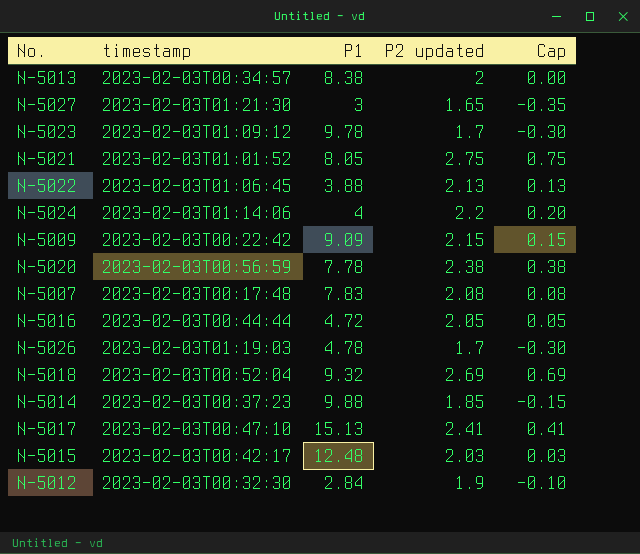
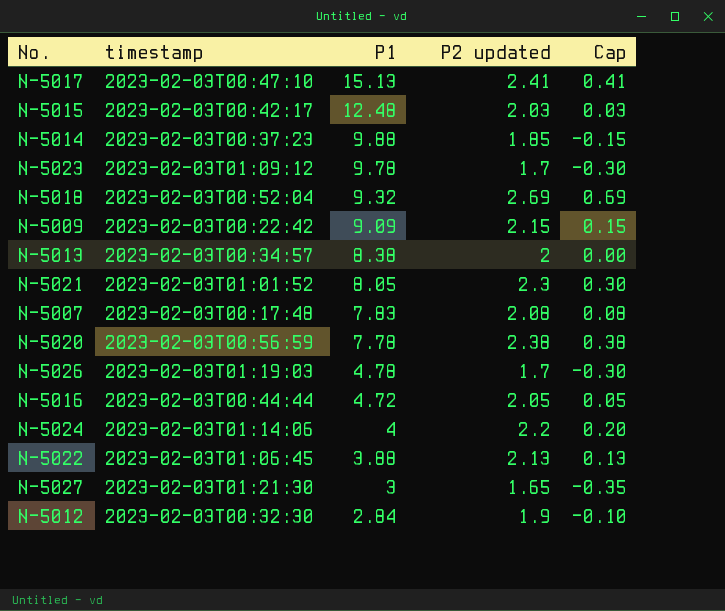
row order: none -> P1 descending
N-5021 | P2 updated: 2.75 -> 2.3
N-5021 | Cap: 0.75 -> 0.30

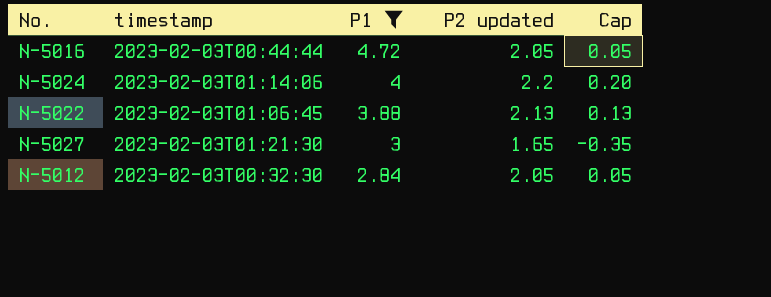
filter: none -> P1 <= 4.72
N-5012 | P2 updated: 1.9 -> 2.05
N-5012 | Cap: -0.10 -> 0.05

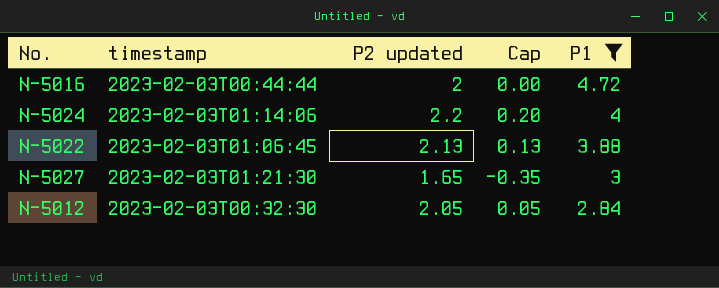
column P1 | position: 3 -> 5
N-5016 | P2 updated: 2.05 -> 2
N-5016 | Cap: 0.05 -> 0.00

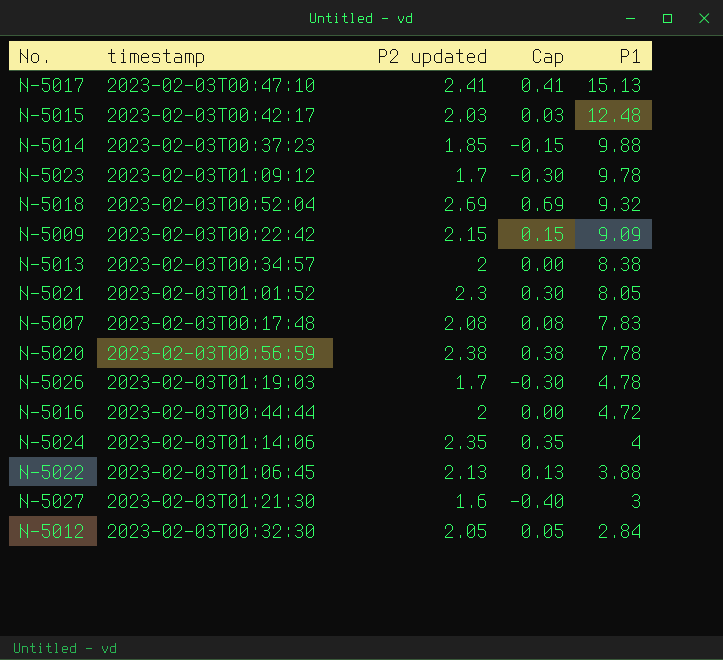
filter: P1 <= 4.72 -> none
N-5024 | P2 updated: 2.2 -> 2.35
N-5024 | Cap: 0.20 -> 0.35
N-5027 | P2 updated: 1.65 -> 1.6
N-5027 | Cap: -0.35 -> -0.40

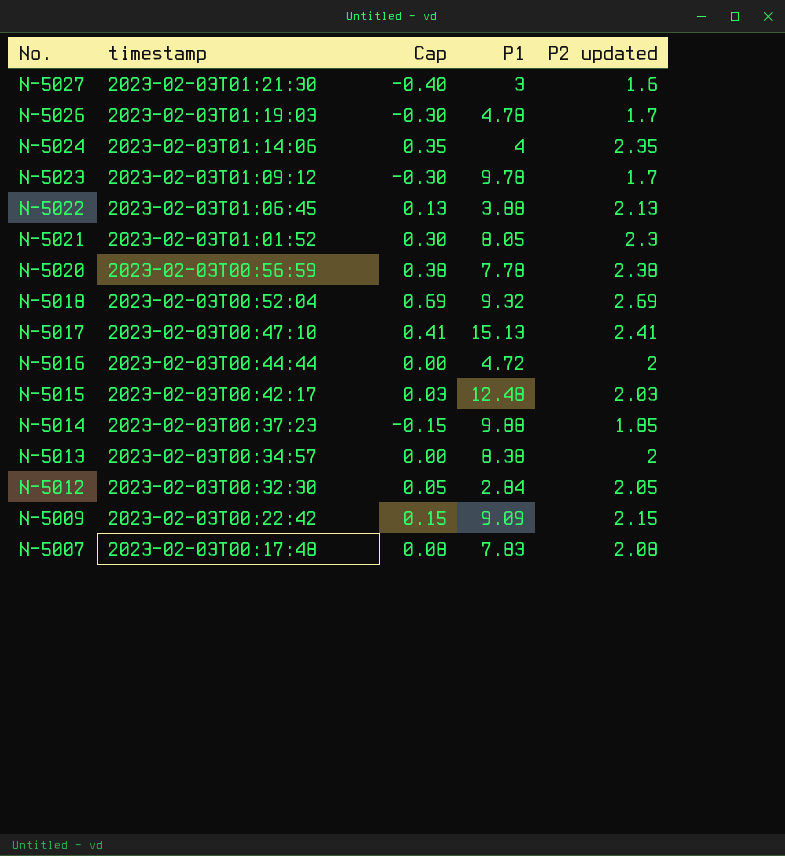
row order: P1 descending -> No. descending
column P2 updated | position: 3 -> 5

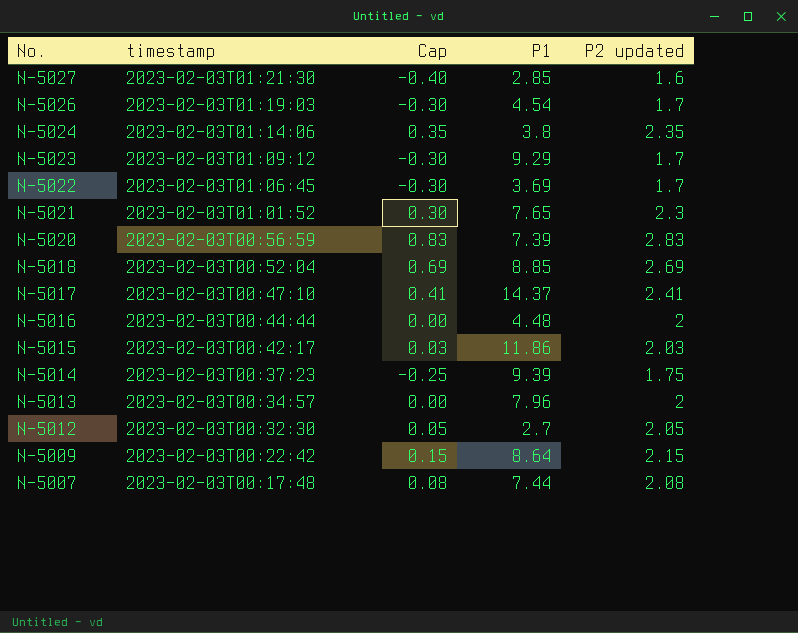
N-5027 | P1: 3 -> 2.85
N-5026 | P1: 4.78 -> 4.54
N-5024 | P1: 4 -> 3.8
N-5023 | P1: 9.78 -> 9.29
N-5022 | Cap: 0.13 -> -0.30
N-5022 | P1: 3.88 -> 3.69
N-5022 | P2 updated: 2.13 -> 1.7
N-5021 | P1: 8.05 -> 7.65
N-5020 | Cap: 0.38 -> 0.83
N-5020 | P1: 7.78 -> 7.39
N-5020 | P2 updated: 2.38 -> 2.83
N-5018 | P1: 9.32 -> 8.85
N-5017 | P1: 15.13 -> 14.37
N-5016 | P1: 4.72 -> 4.48
N-5015 | P1: 12.48 -> 11.86
N-5014 | Cap: -0.15 -> -0.25
N-5014 | P1: 9.88 -> 9.39
N-5014 | P2 updated: 1.85 -> 1.75
N-5013 | P1: 8.38 -> 7.96
N-5012 | P1: 2.84 -> 2.7
N-5009 | P1: 9.09 -> 8.64
N-5007 | P1: 7.83 -> 7.44

